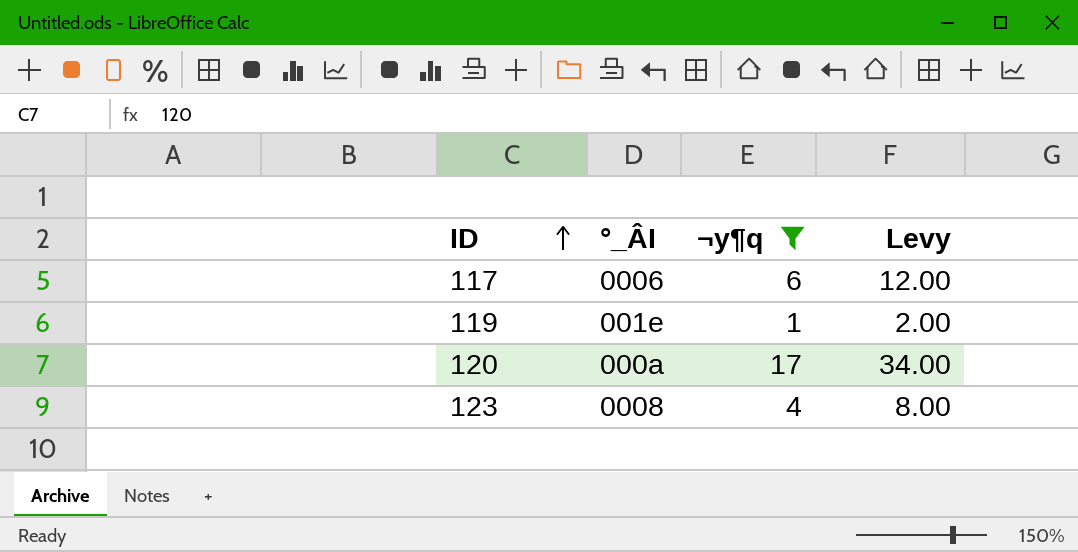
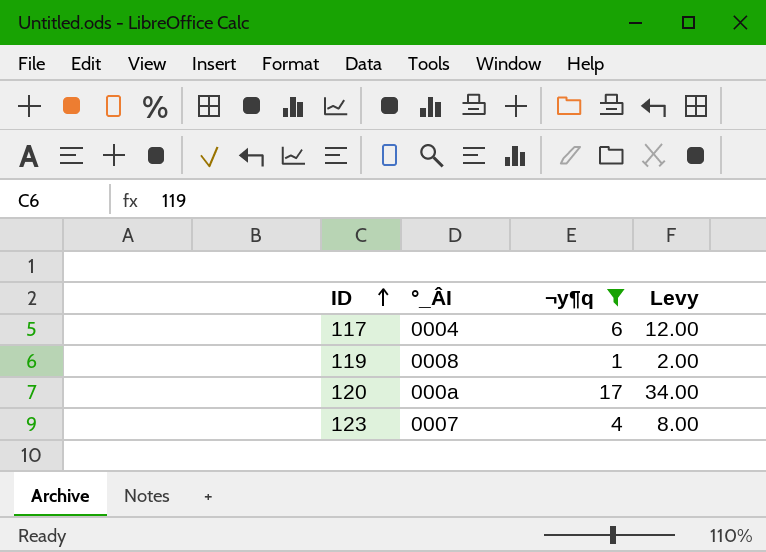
117 | °_ÂI: 0006 -> 0004
119 | °_ÂI: 001e -> 0008
123 | °_ÂI: 0008 -> 0007

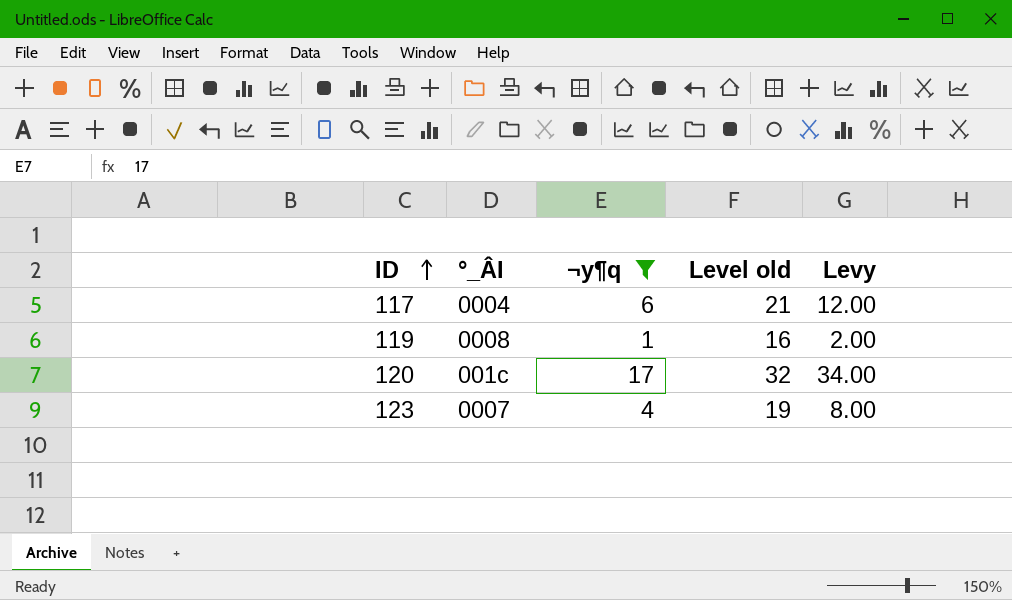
column Level old | formula: none -> [¬y¶q] + 15
120 | °_ÂI: 000a -> 001c

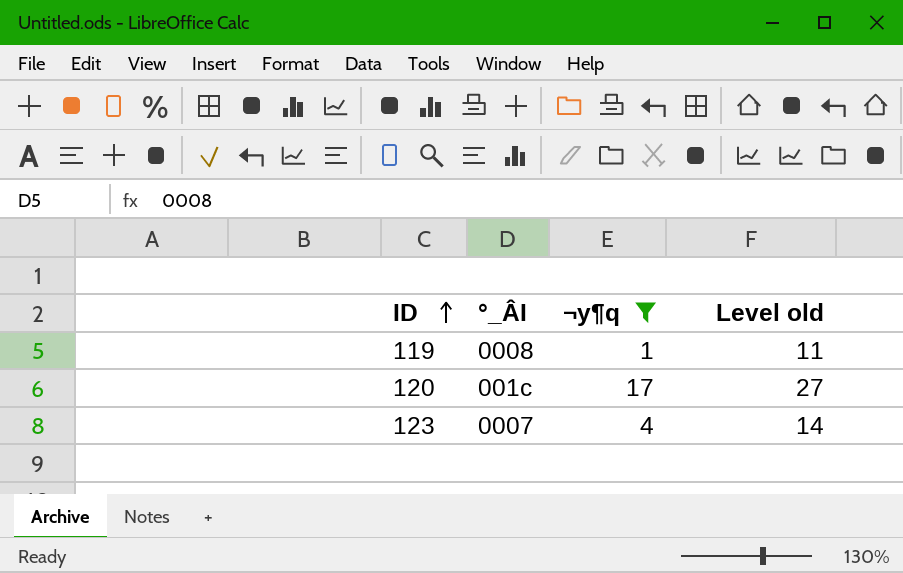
column Levy | formula: [¬y¶q] * 2 -> none
column Level old | formula: [¬y¶q] + 15 -> [¬y¶q] + 10
row 117: 0004 | 6 | 21 | 12.00 -> none

